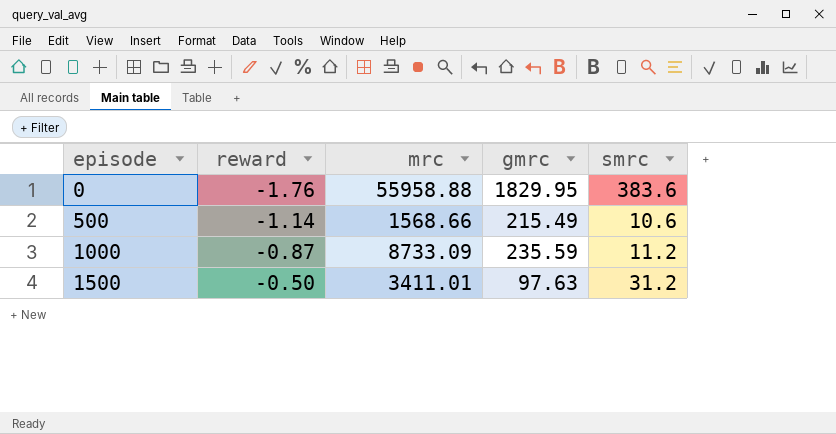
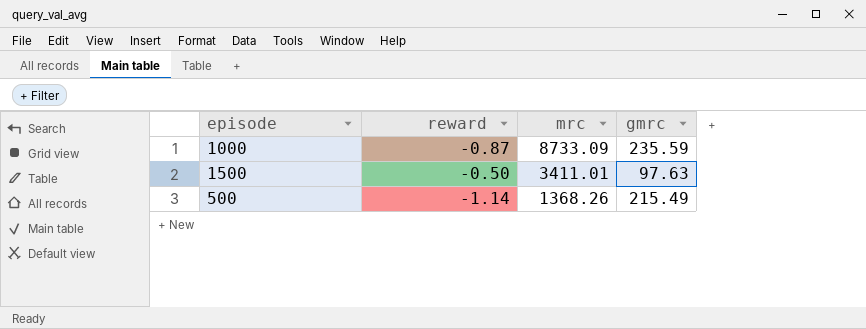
row order: episode ascending -> mrc descending
column smrc | position: 5 -> none
row 0: -1.76 | 55958.88 | 1829.95 | 383.6 -> none
500 | mrc: 1568.66 -> 1368.26

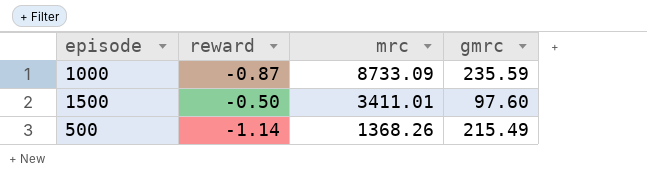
1500 | gmrc: 97.63 -> 97.60

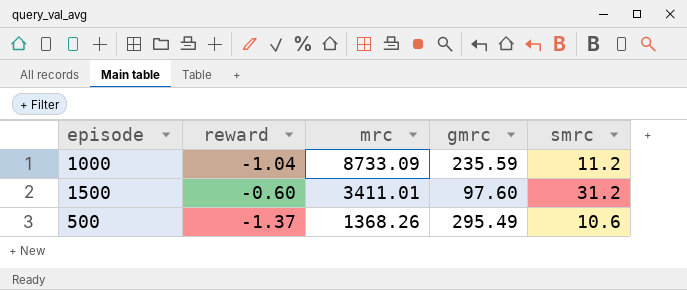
column smrc | position: none -> 5
1000 | reward: -0.87 -> -1.04
1500 | reward: -0.50 -> -0.60
500 | reward: -1.14 -> -1.37
500 | gmrc: 215.49 -> 295.49

